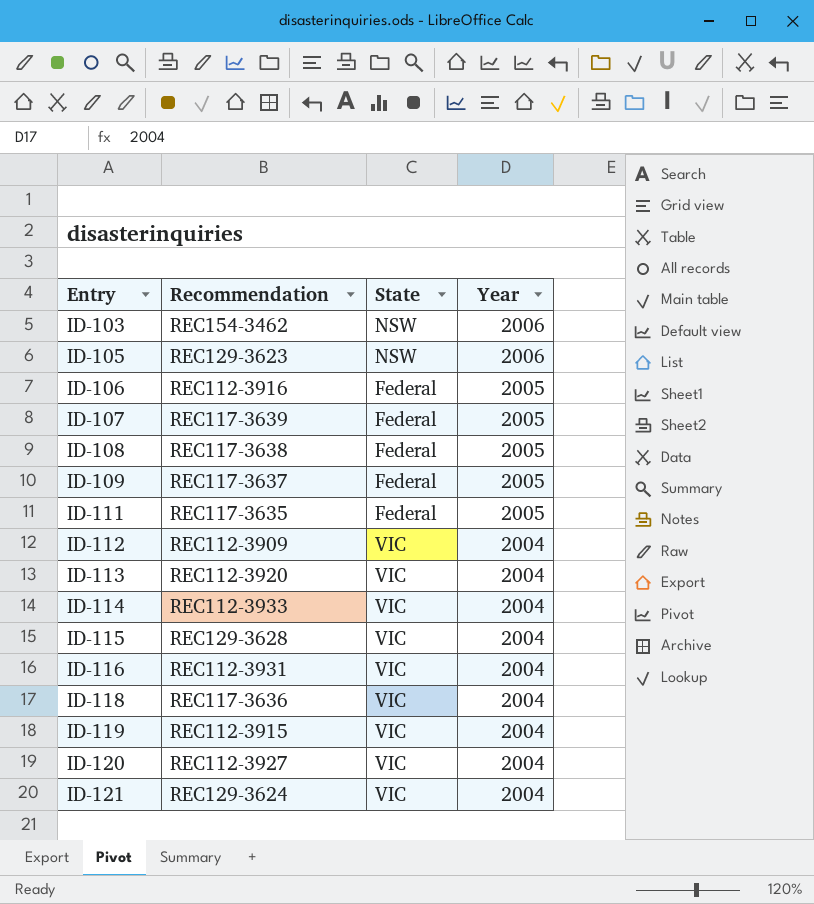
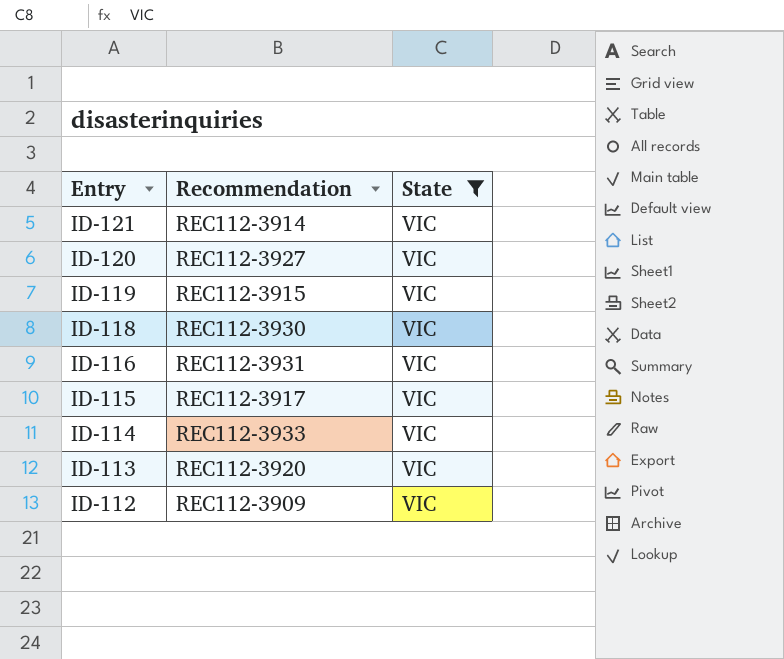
filter: none -> State = VIC
row order: Entry ascending -> Entry descending
column Year | position: 4 -> none
ID-121 | Recommendation: REC129-3624 -> REC112-3914
ID-118 | Recommendation: REC117-3636 -> REC112-3930
ID-115 | Recommendation: REC129-3628 -> REC112-3917

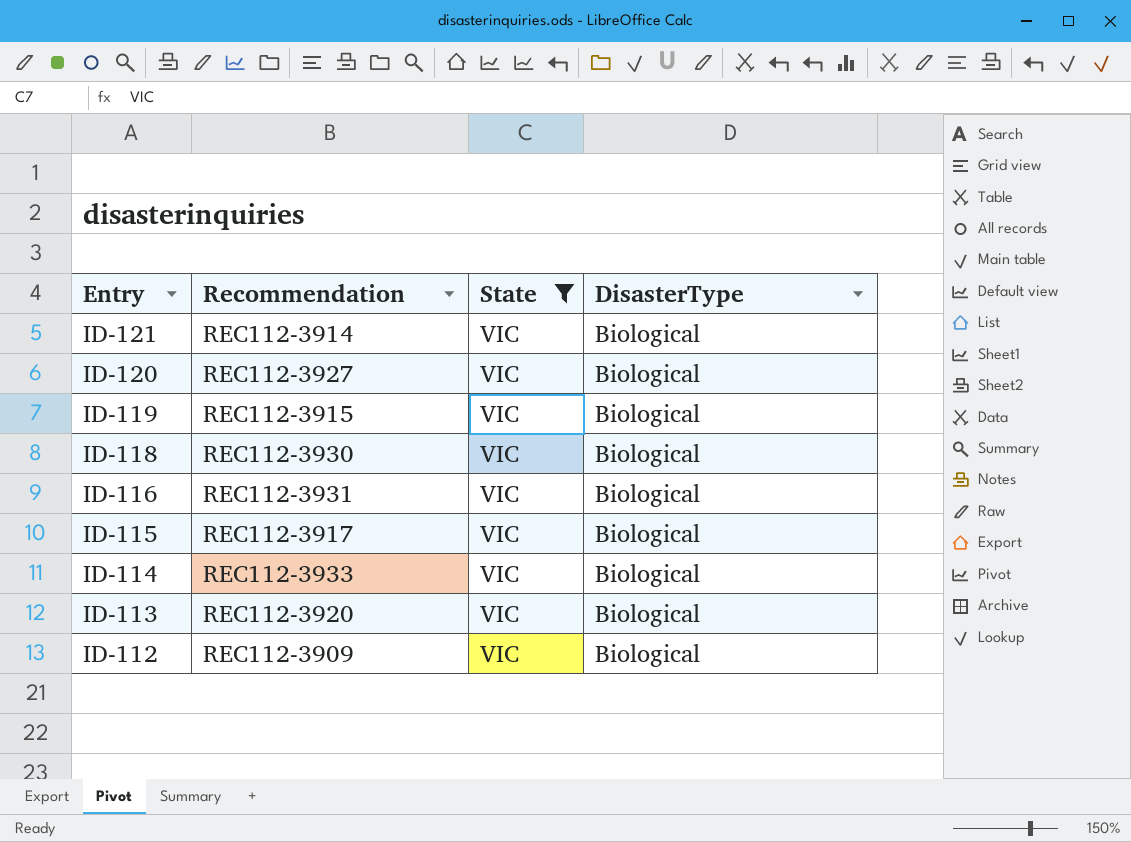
column DisasterType | position: none -> 4

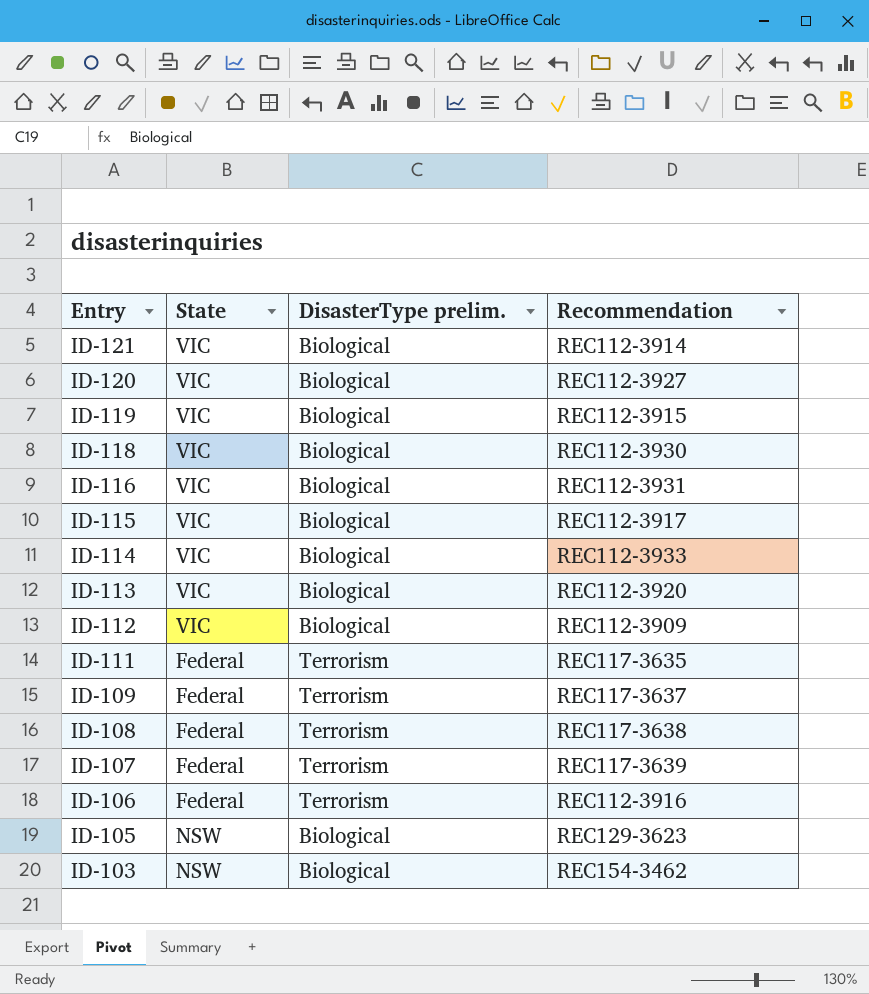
filter: State = VIC -> none
column name: DisasterType -> DisasterType prelim.
column Recommendation | position: 2 -> 4

